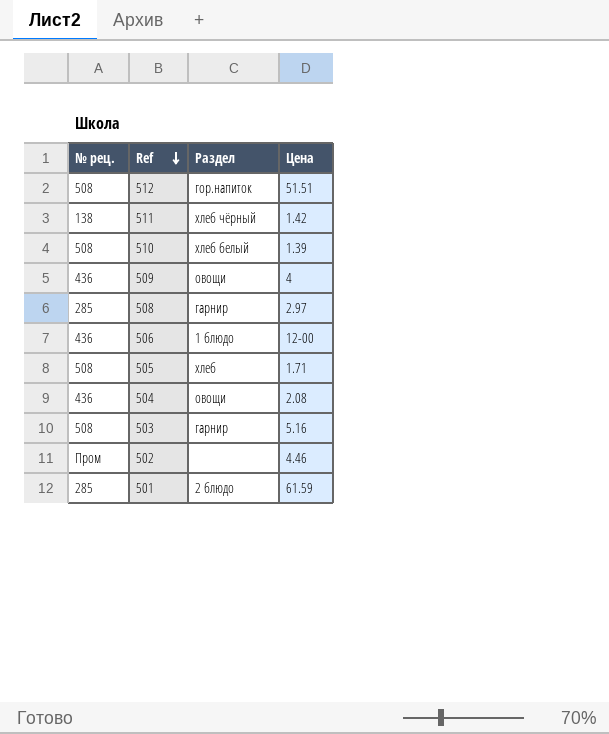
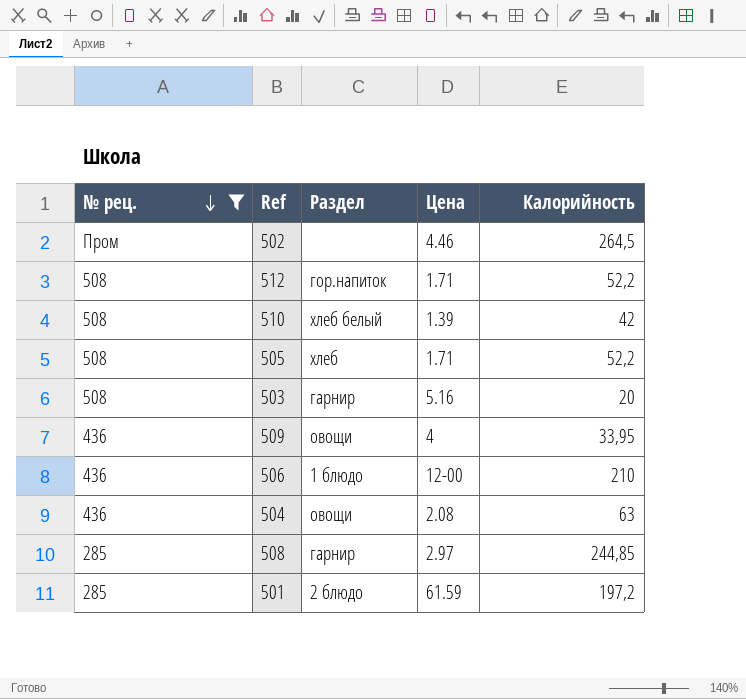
filter: none -> № рец. != 138
row order: Ref descending -> № рец. descending
column Калорийность | position: none -> 5
512 | Цена: 51.51 -> 1.71

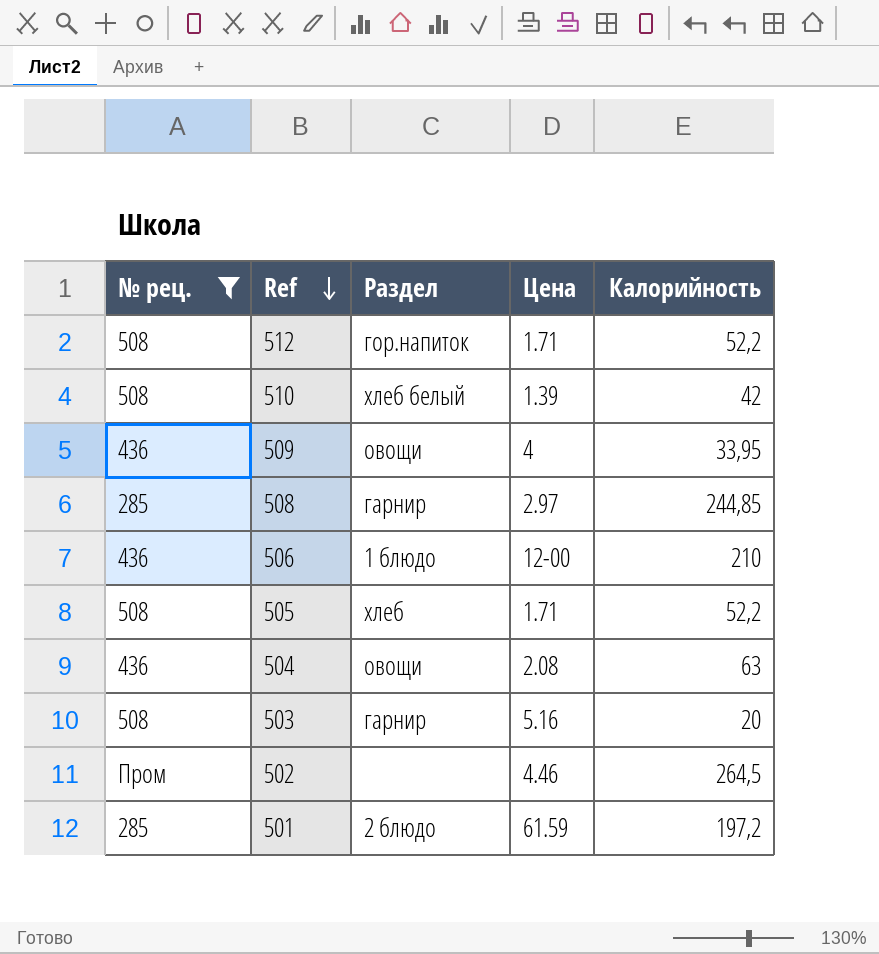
row order: № рец. descending -> Ref descending

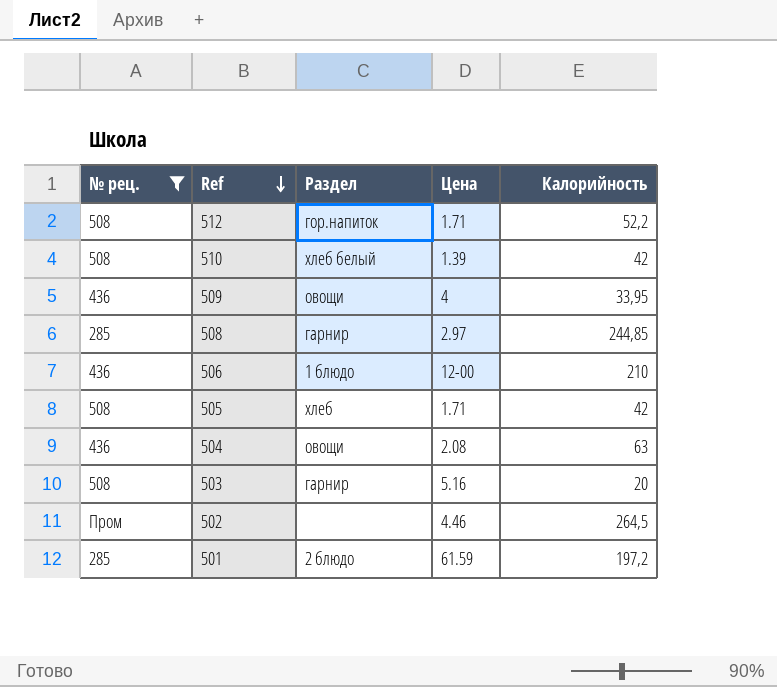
505 | Калорийность: 52,2 -> 42

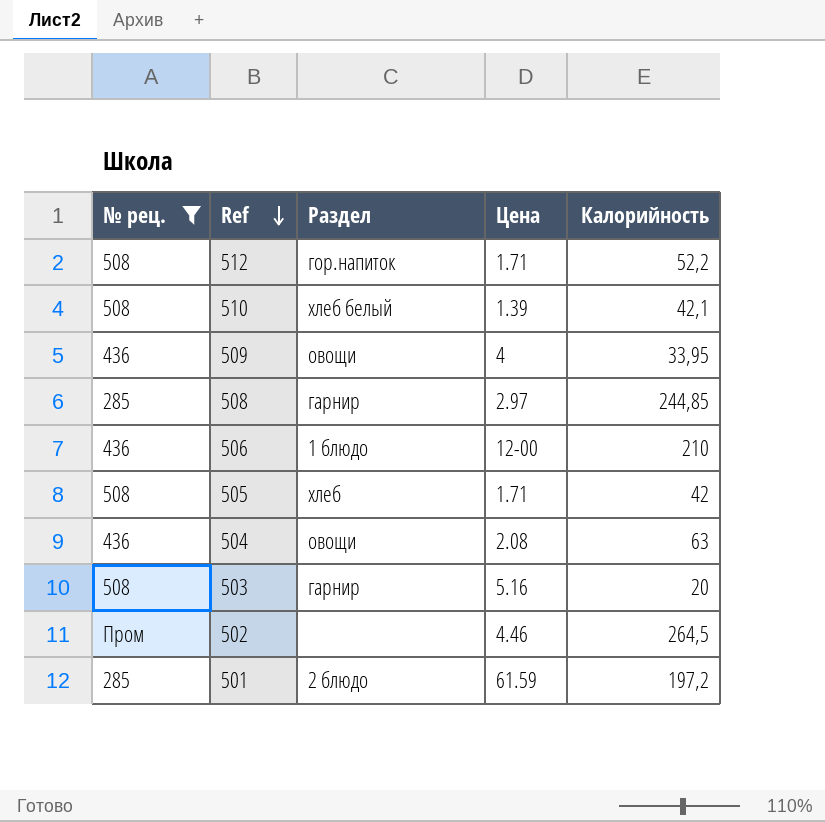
510 | Калорийность: 42 -> 42,1

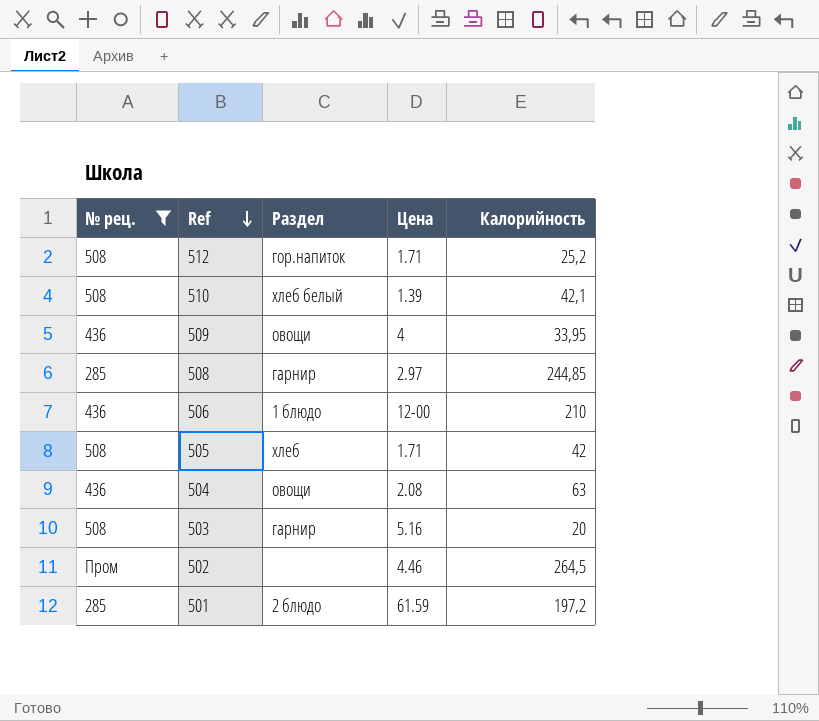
512 | Калорийность: 52,2 -> 25,2

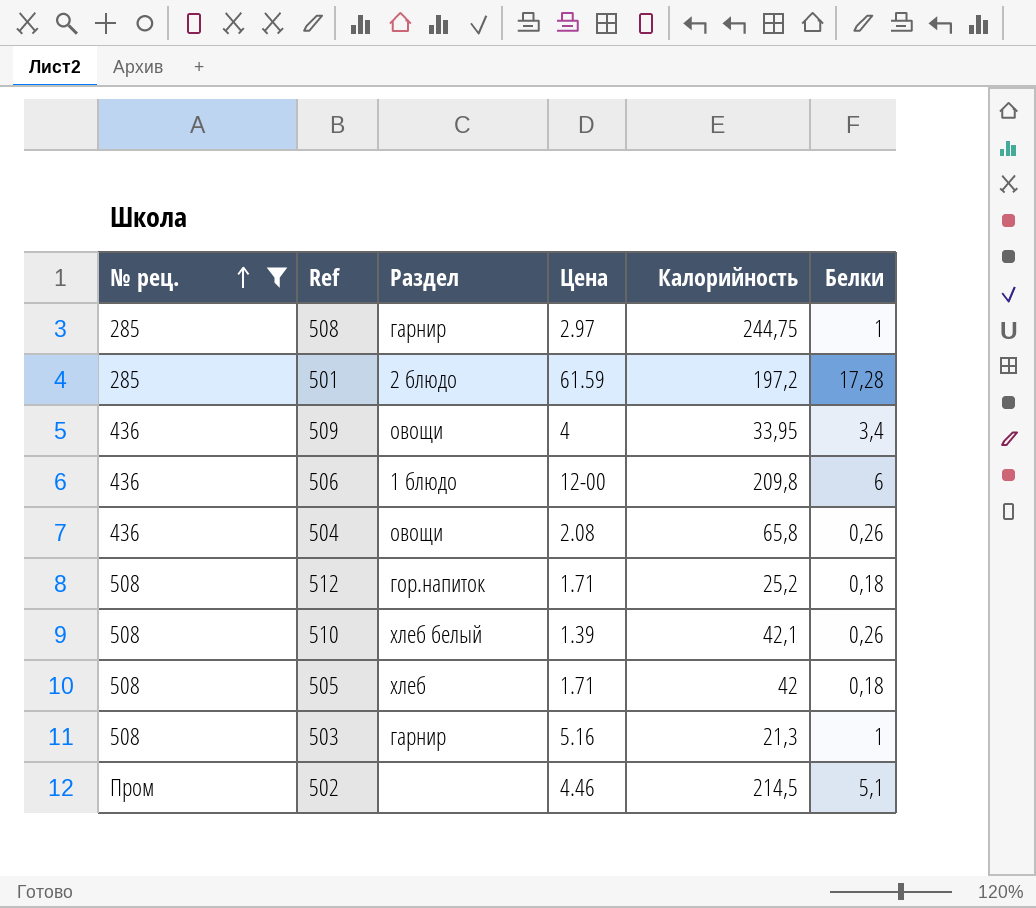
row order: Ref descending -> № рец. ascending
column Белки | position: none -> 6
508 | Калорийность: 244,85 -> 244,75
506 | Калорийность: 210 -> 209,8
504 | Калорийность: 63 -> 65,8
503 | Калорийность: 20 -> 21,3
502 | Калорийность: 264,5 -> 214,5

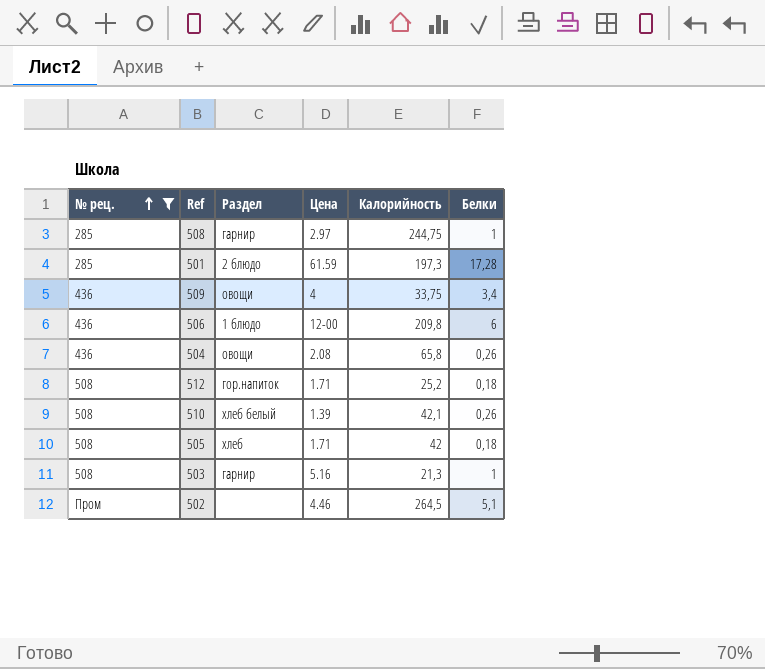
501 | Калорийность: 197,2 -> 197,3
509 | Калорийность: 33,95 -> 33,75
502 | Калорийность: 214,5 -> 264,5

